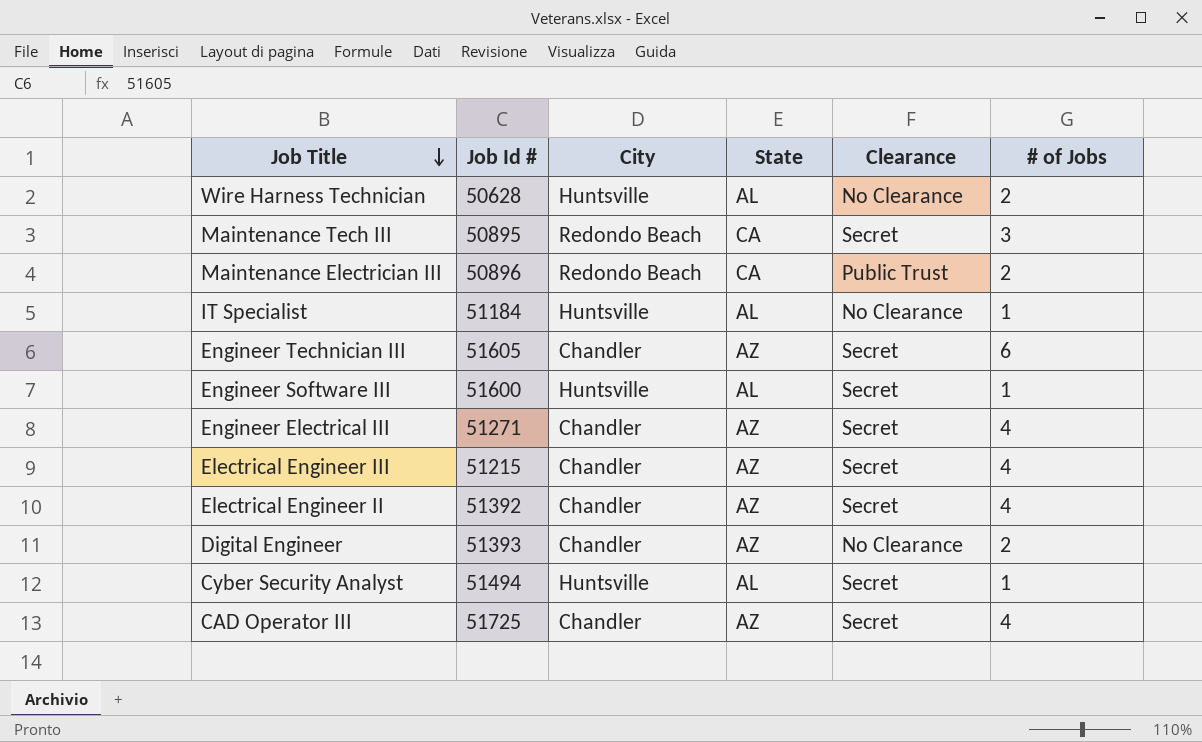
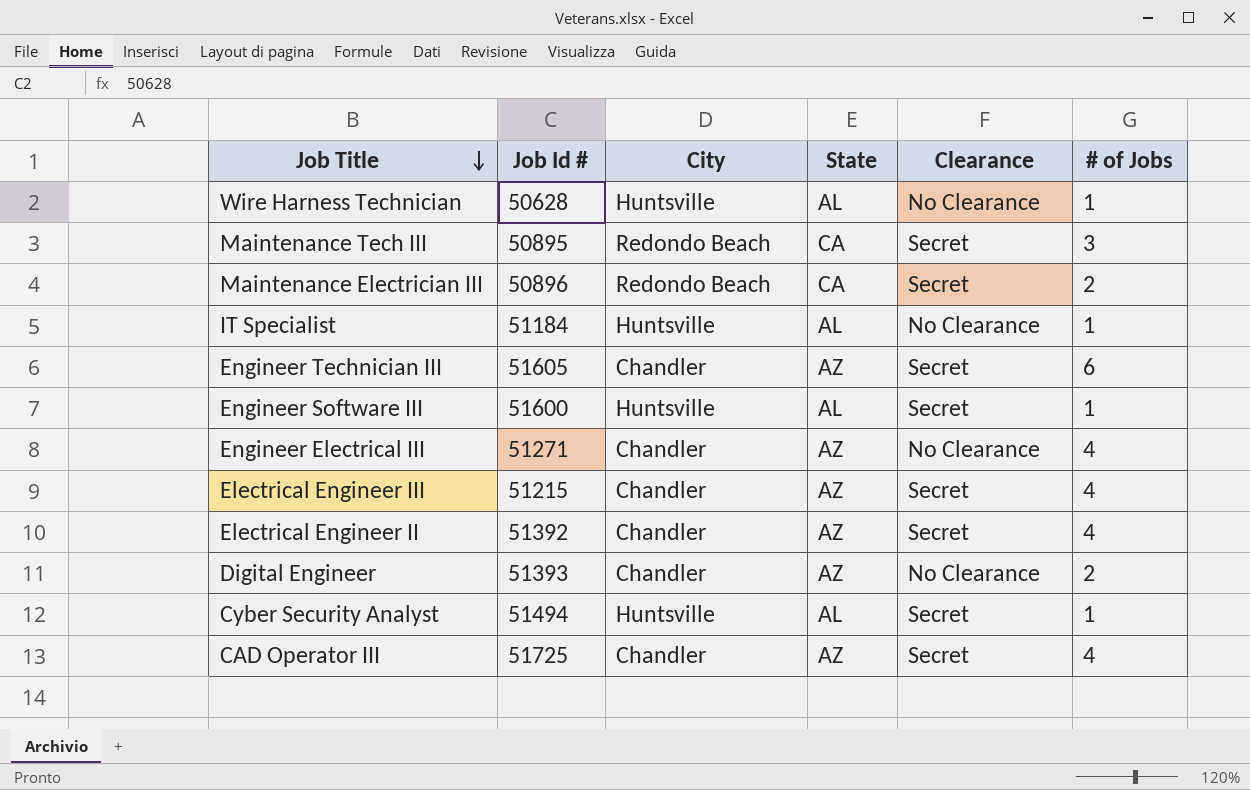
Wire Harness Technician | # of Jobs: 2 -> 1
Maintenance Electrician III | Clearance: Public Trust -> Secret
Engineer Electrical III | Clearance: Secret -> No Clearance

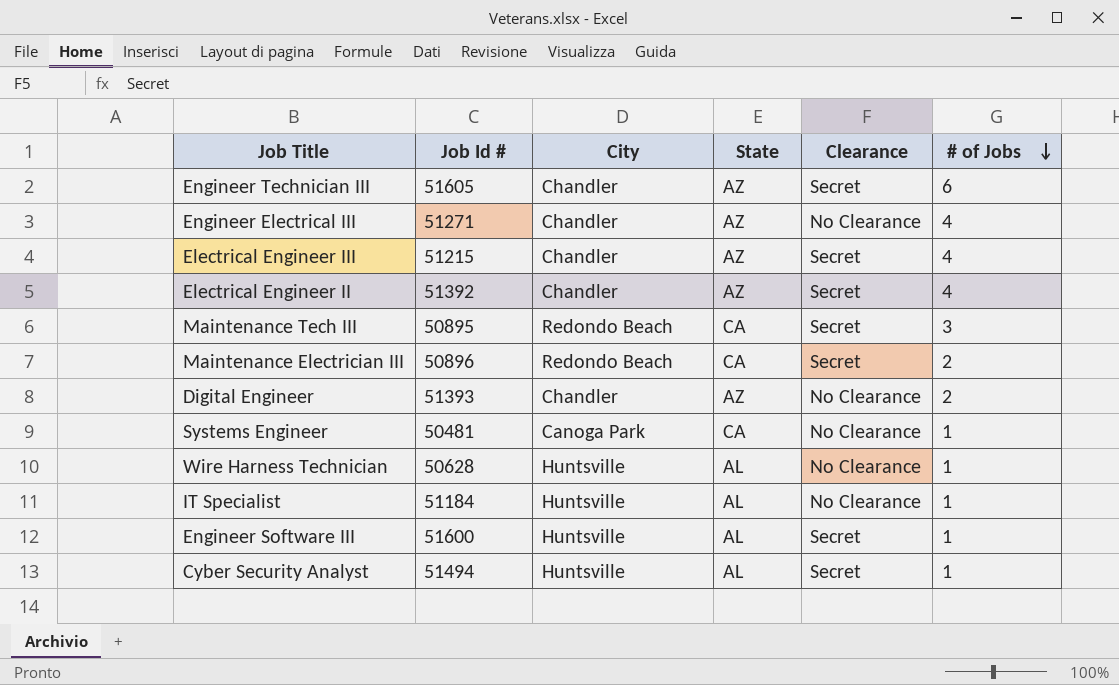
row order: Job Title descending -> # of Jobs descending
row CAD Operator III: 51725 | Chandler | AZ | Secret | 4 -> none
row Systems Engineer: none -> 50481 | Canoga Park | CA | No Clearance | 1

